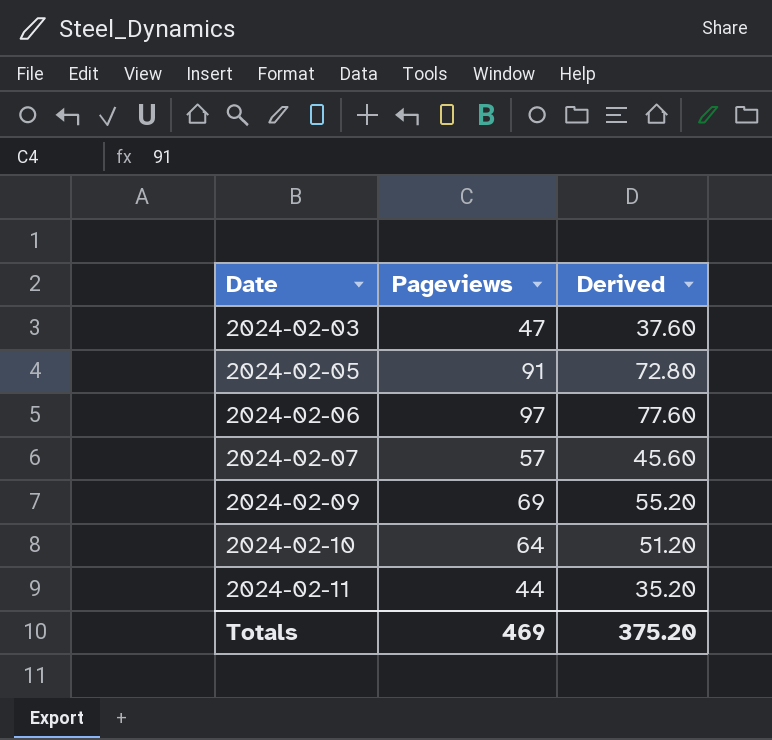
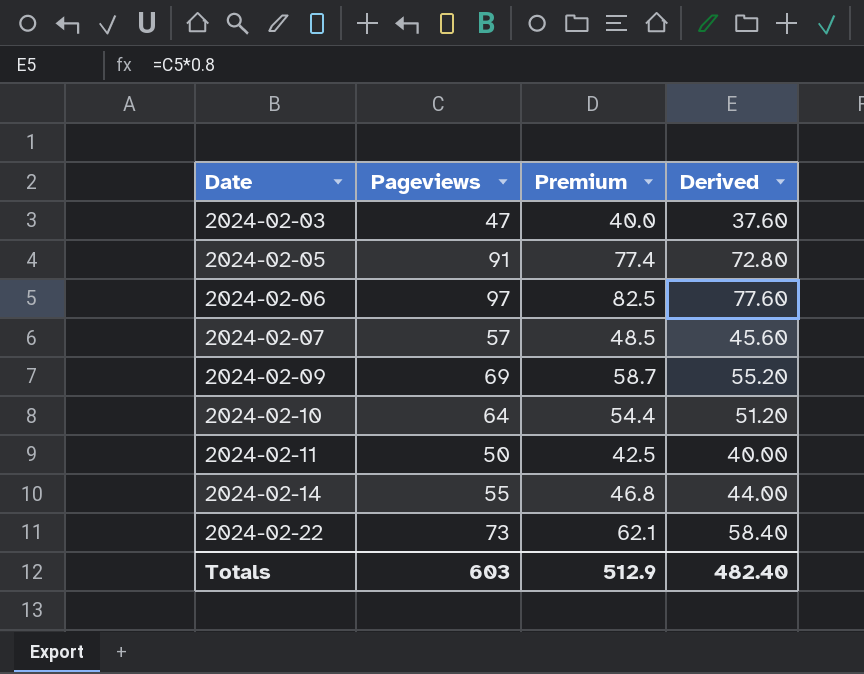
column Premium | formula: none -> [Pageviews] * 0.85
2024-02-11 | Pageviews: 44 -> 50
2024-02-11 | Derived: 35.20 -> 40.00
row 2024-02-14: none -> 55 | 46.8 | 44.00
row 2024-02-22: none -> 73 | 62.1 | 58.40
Totals | Pageviews: 469 -> 603
Totals | Derived: 375.20 -> 482.40

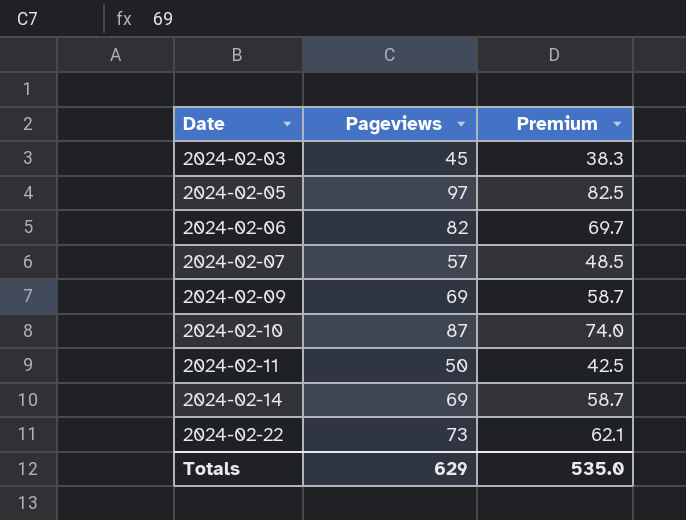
column Derived | formula: [Pageviews] * 0.8 -> none
2024-02-03 | Pageviews: 47 -> 45
2024-02-03 | Premium: 40.0 -> 38.3
2024-02-05 | Pageviews: 91 -> 97
2024-02-05 | Premium: 77.4 -> 82.5
2024-02-06 | Pageviews: 97 -> 82
2024-02-06 | Premium: 82.5 -> 69.7
2024-02-10 | Pageviews: 64 -> 87
2024-02-10 | Premium: 54.4 -> 74.0
2024-02-14 | Pageviews: 55 -> 69
2024-02-14 | Premium: 46.8 -> 58.7
Totals | Pageviews: 603 -> 629
Totals | Premium: 512.9 -> 535.0

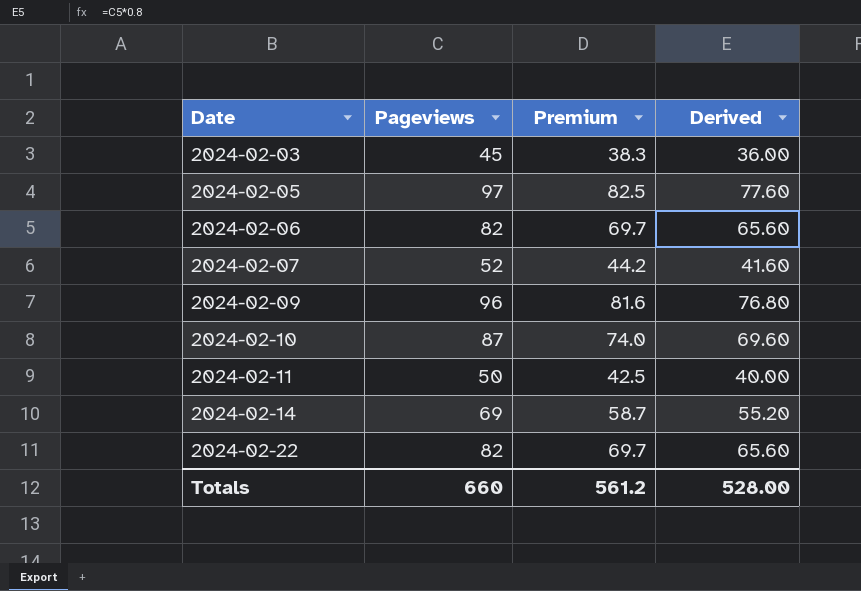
column Derived | formula: none -> [Pageviews] * 0.8
2024-02-07 | Pageviews: 57 -> 52
2024-02-07 | Premium: 48.5 -> 44.2
2024-02-09 | Pageviews: 69 -> 96
2024-02-09 | Premium: 58.7 -> 81.6
2024-02-22 | Pageviews: 73 -> 82
2024-02-22 | Premium: 62.1 -> 69.7
Totals | Pageviews: 629 -> 660
Totals | Premium: 535.0 -> 561.2

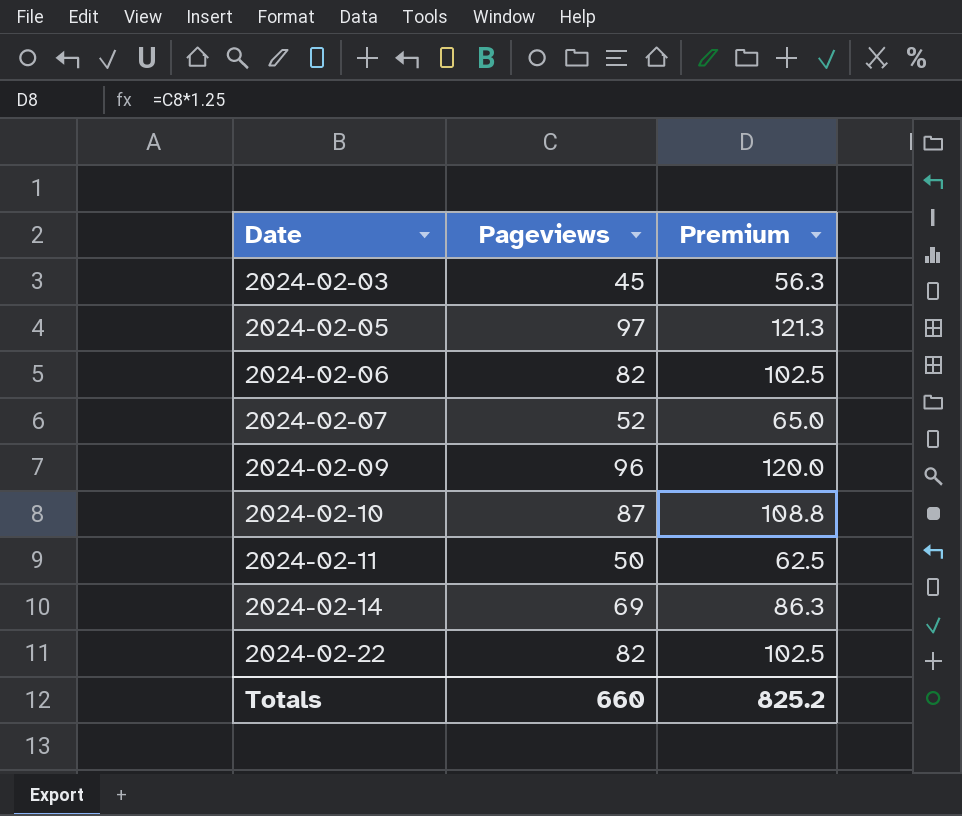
column Derived | formula: [Pageviews] * 0.8 -> none
column Premium | formula: [Pageviews] * 0.85 -> [Pageviews] * 1.25
Totals | Premium: 561.2 -> 825.2

